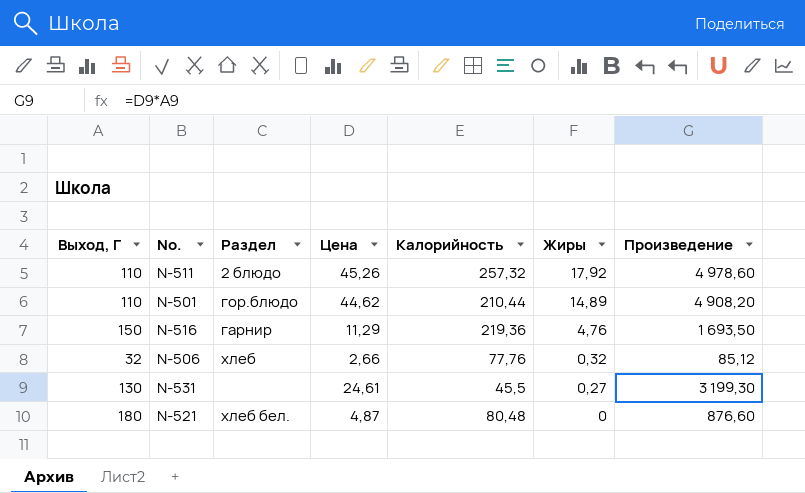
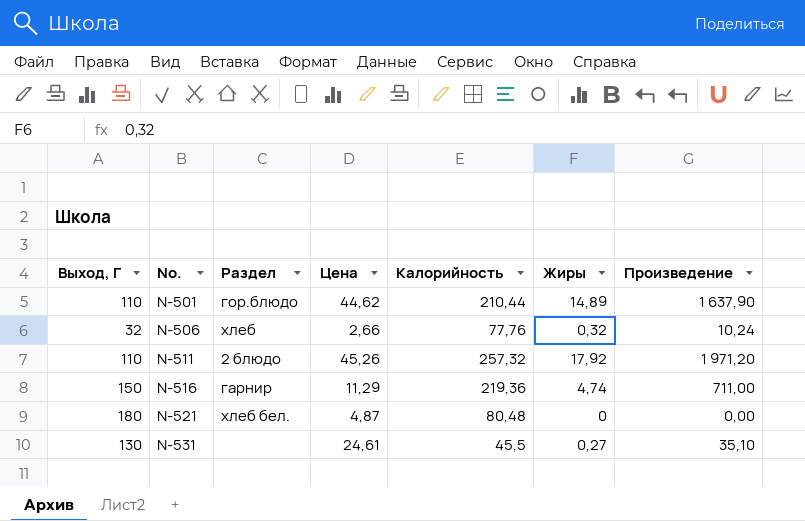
row order: Жиры descending -> No. ascending
column Произведение | formula: [Выход, Г] * [Цена] -> [Выход, Г] * [Жиры]
N-516 | Жиры: 4,76 -> 4,74

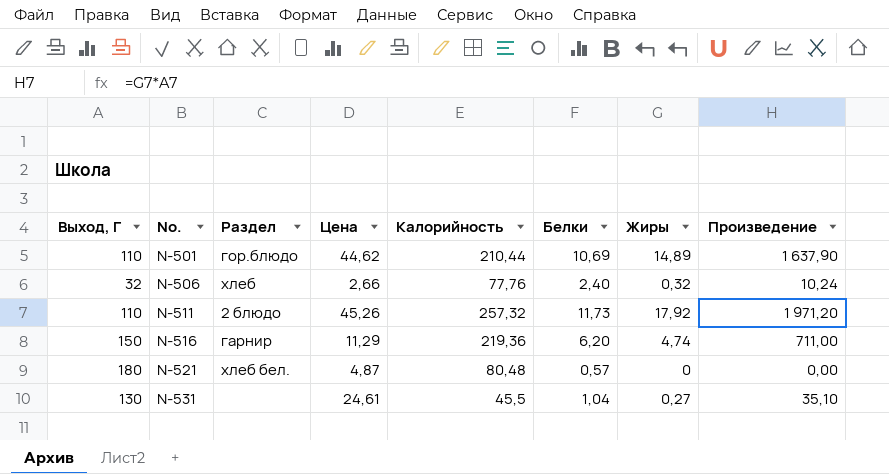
column Белки | position: none -> 6

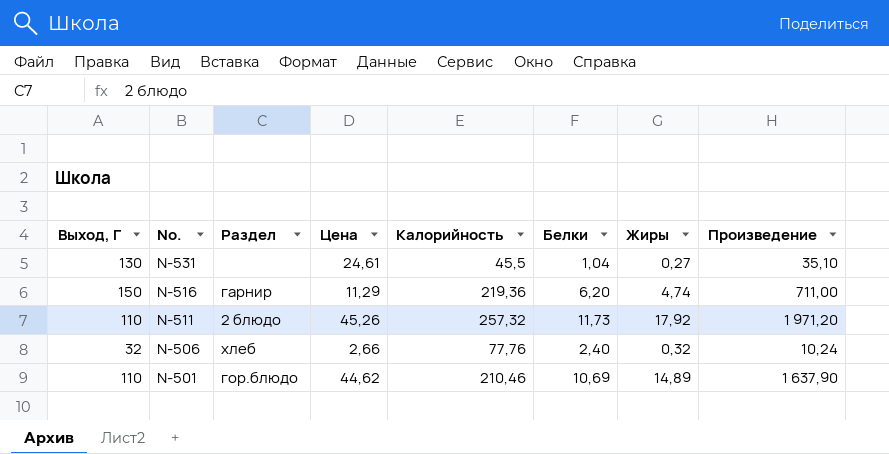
row order: No. ascending -> No. descending
row N-521: 180 | хлеб бел. | 4,87 | 80,48 | 0,57 | 0 | 0,00 -> none
N-501 | Калорийность: 210,44 -> 210,46

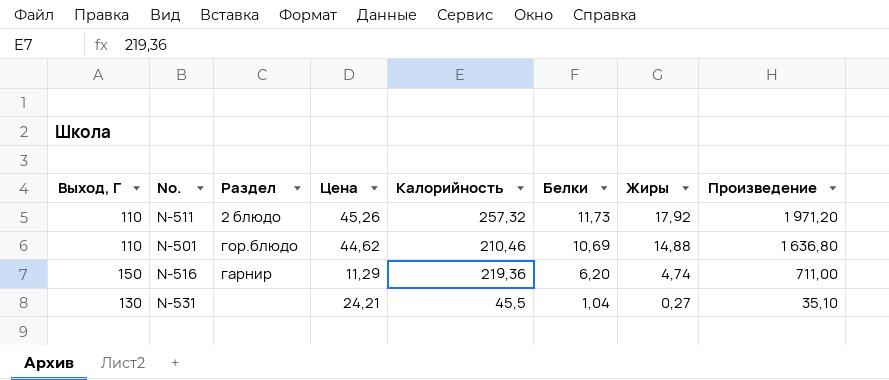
row order: No. descending -> Белки descending
row N-506: 32 | хлеб | 2,66 | 77,76 | 2,40 | 0,32 | 10,24 -> none
N-501 | Жиры: 14,89 -> 14,88
N-501 | Произведение: 1 637,90 -> 1 636,80
N-531 | Цена: 24,61 -> 24,21

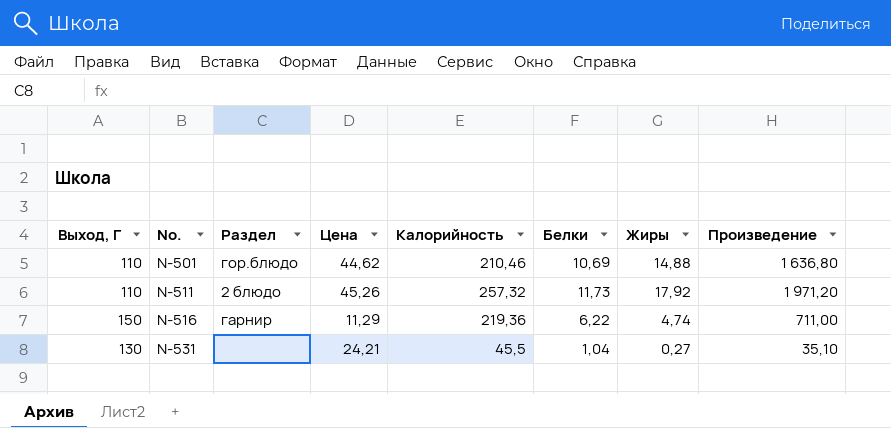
row order: Белки descending -> No. ascending
N-516 | Белки: 6,20 -> 6,22

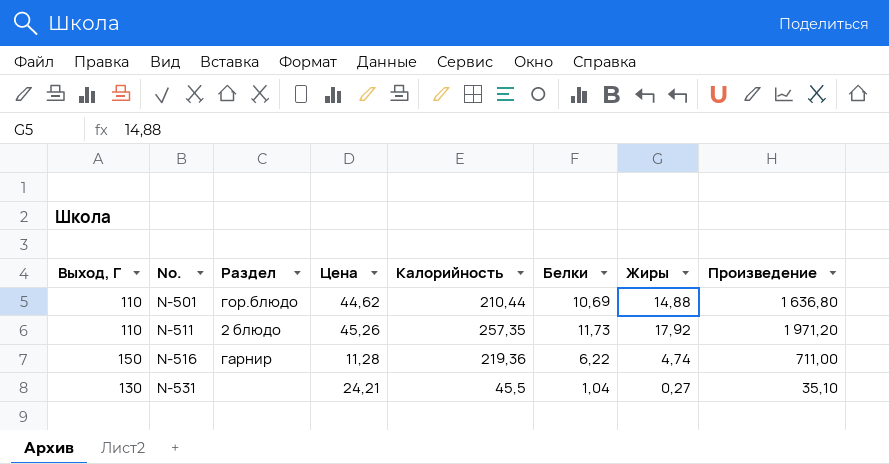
N-501 | Калорийность: 210,46 -> 210,44
N-511 | Калорийность: 257,32 -> 257,35
N-516 | Цена: 11,29 -> 11,28

